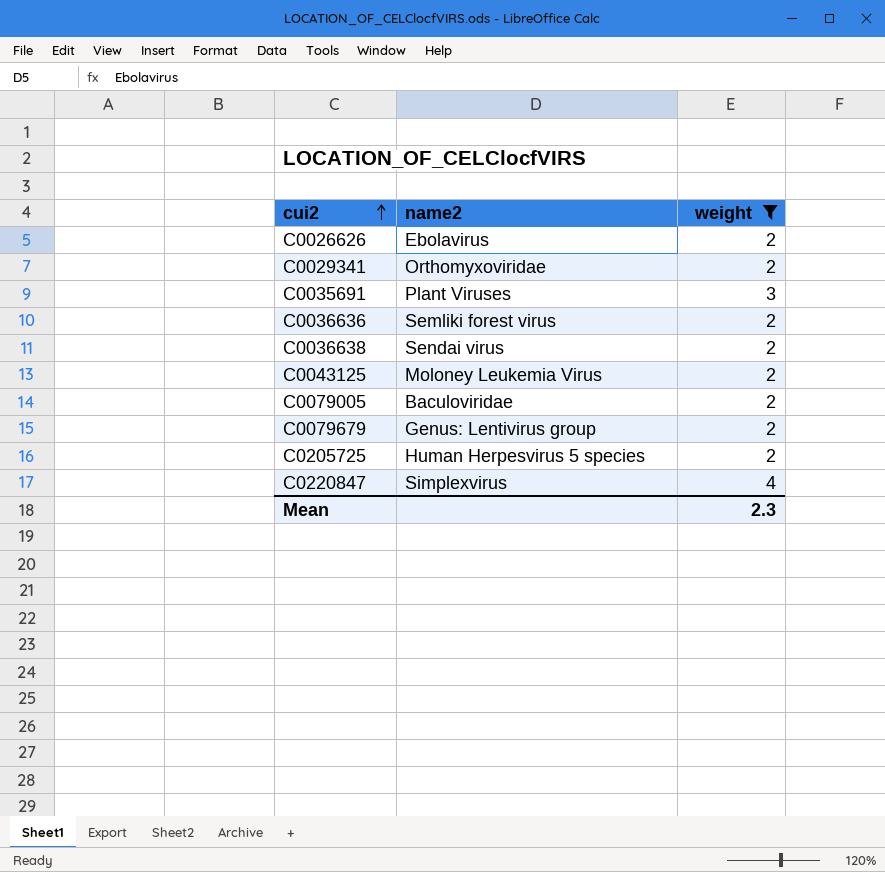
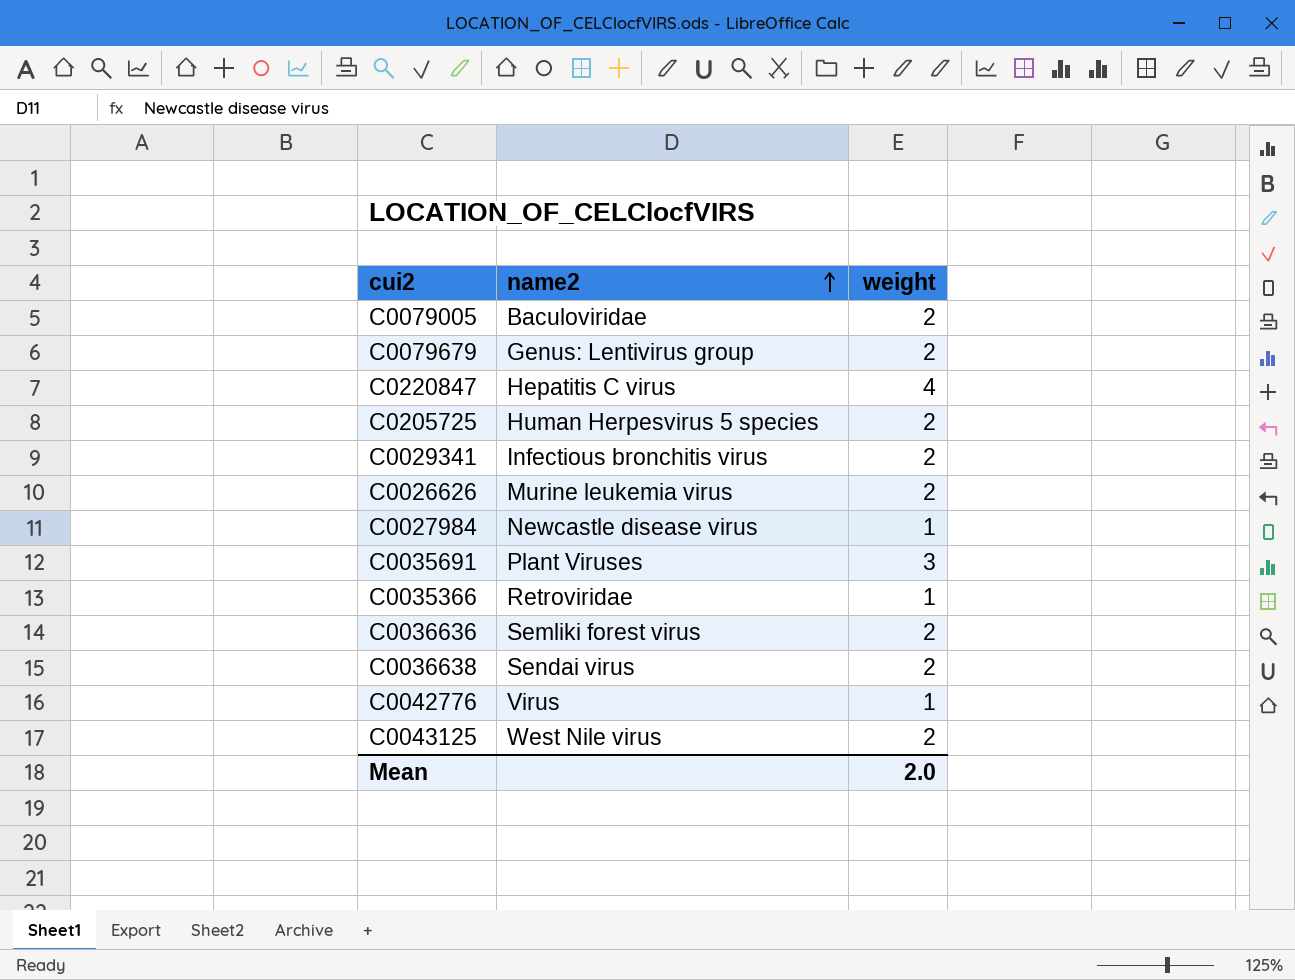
filter: weight != 1 -> none
row order: cui2 ascending -> name2 ascending
C0220847 | name2: Simplexvirus -> Hepatitis C virus
C0029341 | name2: Orthomyxoviridae -> Infectious bronchitis virus
C0026626 | name2: Ebolavirus -> Murine leukemia virus
C0043125 | name2: Moloney Leukemia Virus -> West Nile virus
Mean | weight: 2.3 -> 2.0

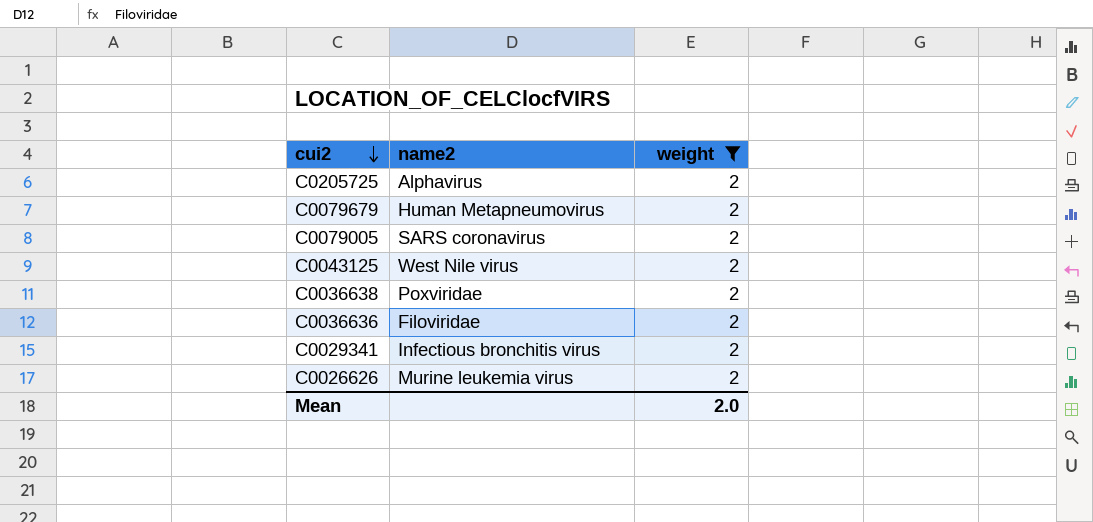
filter: none -> weight = 2
row order: name2 ascending -> cui2 descending
C0205725 | name2: Human Herpesvirus 5 species -> Alphavirus
C0079679 | name2: Genus: Lentivirus group -> Human Metapneumovirus
C0079005 | name2: Baculoviridae -> SARS coronavirus
C0036638 | name2: Sendai virus -> Poxviridae
C0036636 | name2: Semliki forest virus -> Filoviridae

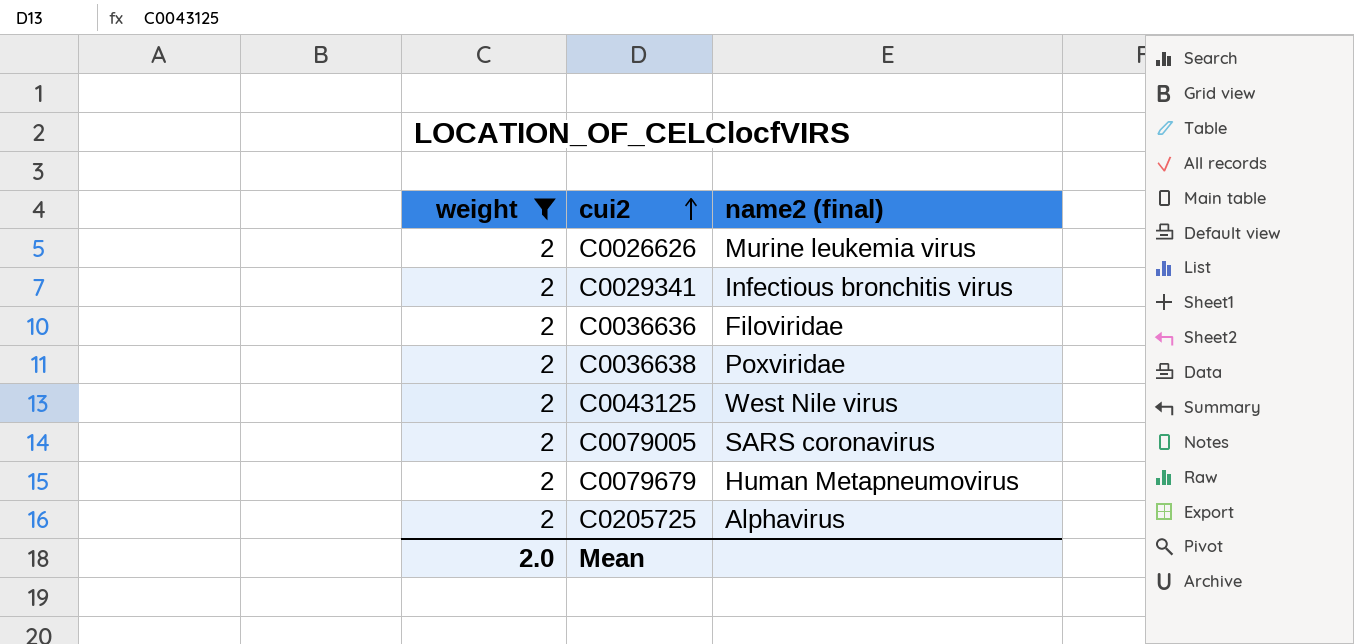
row order: cui2 descending -> cui2 ascending
column weight | position: 3 -> 1
column name: name2 -> name2 (final)

